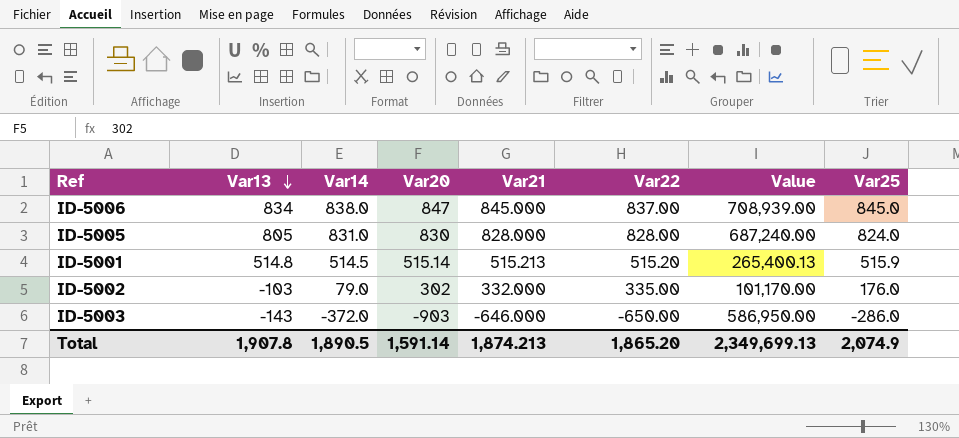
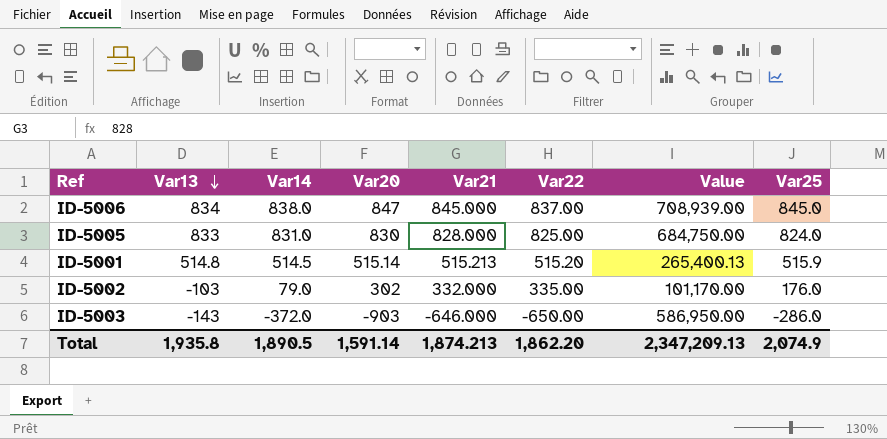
ID-5005 | Var13: 805 -> 833
ID-5005 | Var22: 828.00 -> 825.00
ID-5005 | Value: 687,240.00 -> 684,750.00
Total | Var13: 1,907.8 -> 1,935.8
Total | Var22: 1,865.20 -> 1,862.20
Total | Value: 2,349,699.13 -> 2,347,209.13

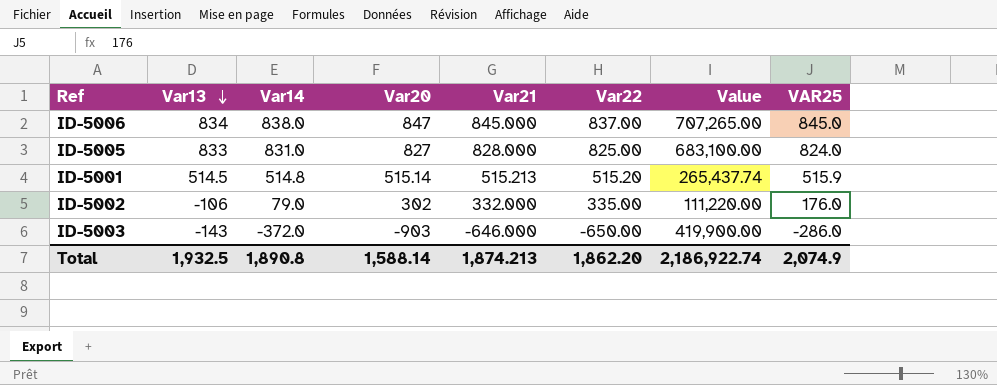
column Value | formula: [Var20] * [Var22] -> [Var21] * [Var22]
column name: Var25 -> VAR25
ID-5005 | Var20: 830 -> 827
ID-5001 | Var13: 514.8 -> 514.5
ID-5001 | Var14: 514.5 -> 514.8
ID-5002 | Var13: -103 -> -106
Total | Var13: 1,935.8 -> 1,932.5
Total | Var14: 1,890.5 -> 1,890.8
Total | Var20: 1,591.14 -> 1,588.14
Total | Value: 2,347,209.13 -> 2,186,922.74

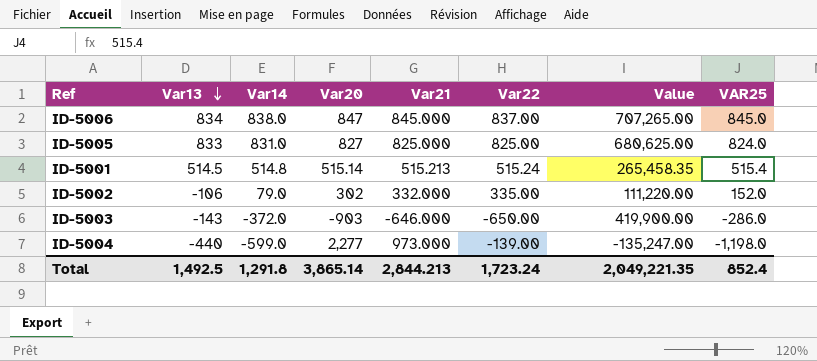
ID-5005 | Var21: 828.000 -> 825.000
ID-5005 | Value: 683,100.00 -> 680,625.00
ID-5001 | Var22: 515.20 -> 515.24
ID-5001 | Value: 265,437.74 -> 265,458.35
ID-5001 | VAR25: 515.9 -> 515.4
ID-5002 | VAR25: 176.0 -> 152.0
row ID-5004: none -> -440 | -599.0 | 2,277 | 973.000 | -139.00 | -135,247.00 | -1,198.0
Total | Var13: 1,932.5 -> 1,492.5
Total | Var14: 1,890.8 -> 1,291.8
Total | Var20: 1,588.14 -> 3,865.14
Total | Var21: 1,874.213 -> 2,844.213
Total | Var22: 1,862.20 -> 1,723.24
Total | Value: 2,186,922.74 -> 2,049,221.35
Total | VAR25: 2,074.9 -> 852.4

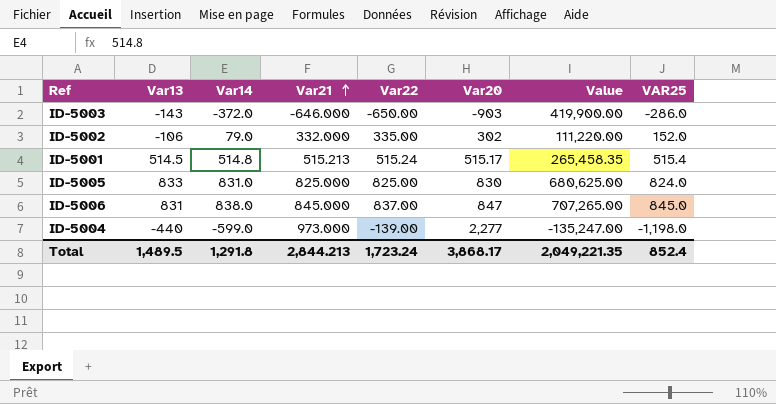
row order: Var13 descending -> Var21 ascending
column Var20 | position: 4 -> 6
ID-5001 | Var20: 515.14 -> 515.17
ID-5005 | Var20: 827 -> 830
ID-5006 | Var13: 834 -> 831
Total | Var13: 1,492.5 -> 1,489.5
Total | Var20: 3,865.14 -> 3,868.17

